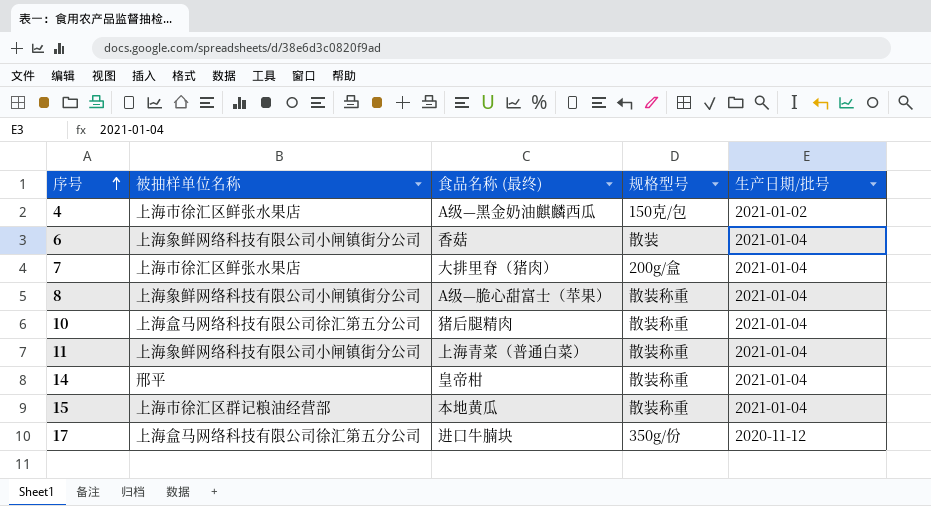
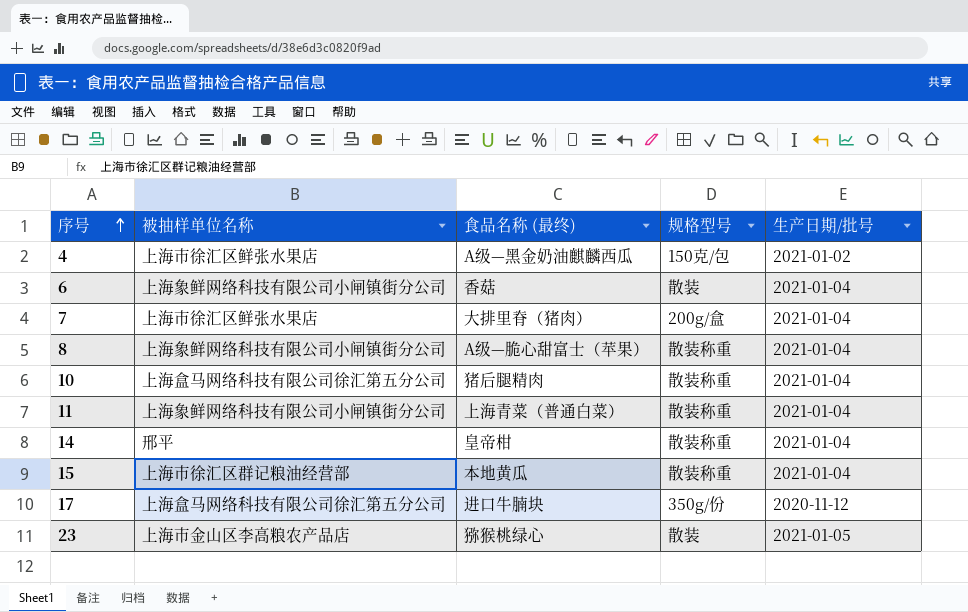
row 23: none -> 上海市金山区李高粮农产品店 | 猕猴桃绿心 | 散装 | 2021-01-05

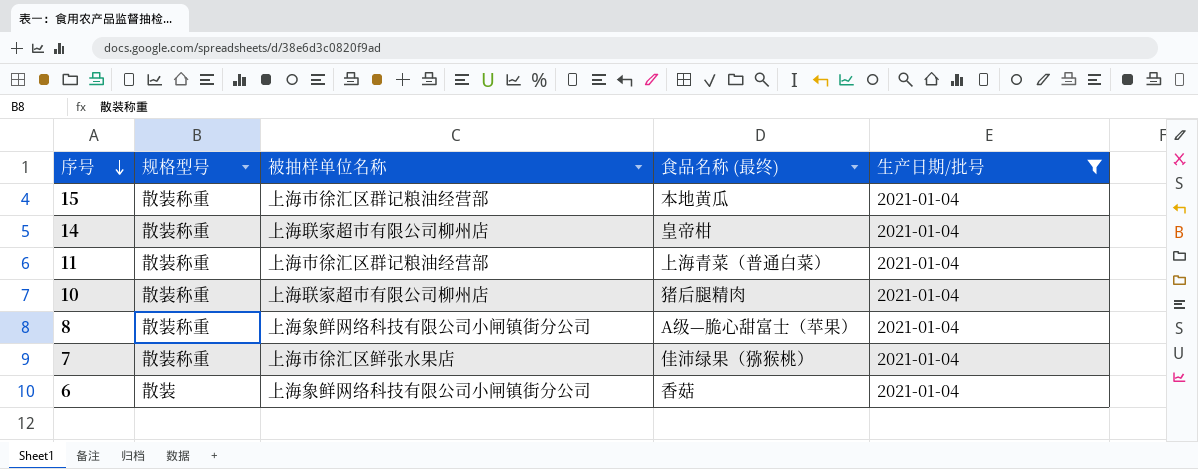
filter: none -> 生产日期/批号 = 2021-01-04
row order: 序号 ascending -> 序号 descending
column 规格型号 | position: 4 -> 2
14 | 被抽样单位名称: 邢平 -> 上海联家超市有限公司柳州店
11 | 被抽样单位名称: 上海象鲜网络科技有限公司小闸镇街分公司 -> 上海市徐汇区群记粮油经营部
10 | 被抽样单位名称: 上海盒马网络科技有限公司徐汇第五分公司 -> 上海联家超市有限公司柳州店
7 | 规格型号: 200g/盒 -> 散装称重
7 | 食品名称 (最终): 大排里脊（猪肉） -> 佳沛绿果（猕猴桃）

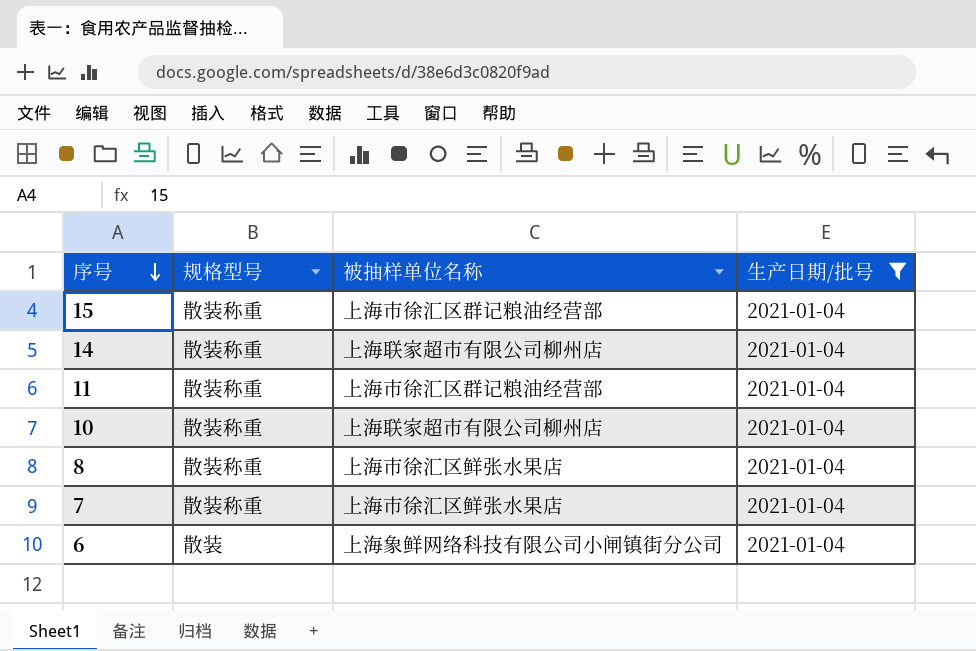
column 食品名称 (最终) | position: 4 -> none
8 | 被抽样单位名称: 上海象鲜网络科技有限公司小闸镇街分公司 -> 上海市徐汇区鲜张水果店

